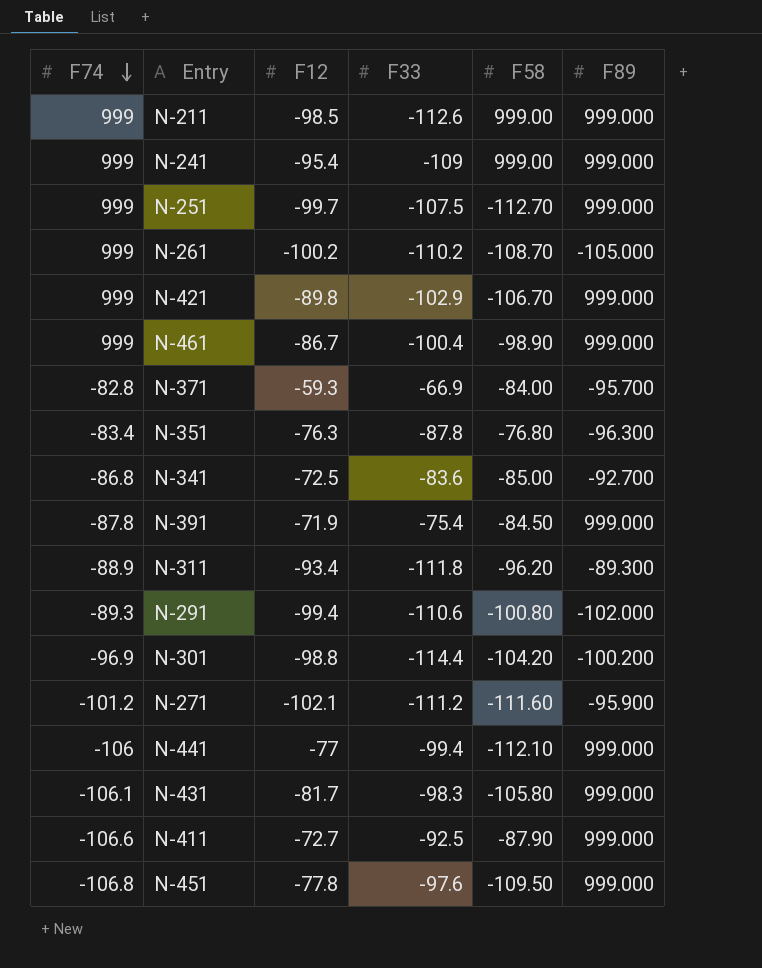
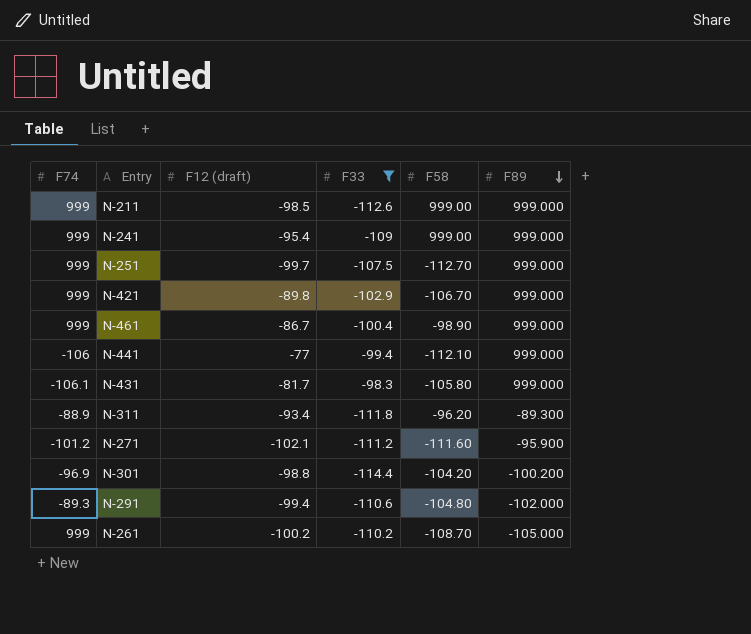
filter: none -> F33 <= -98.3
row order: F74 descending -> F89 descending
column name: F12 -> F12 (draft)
N-291 | F58: -100.80 -> -104.80

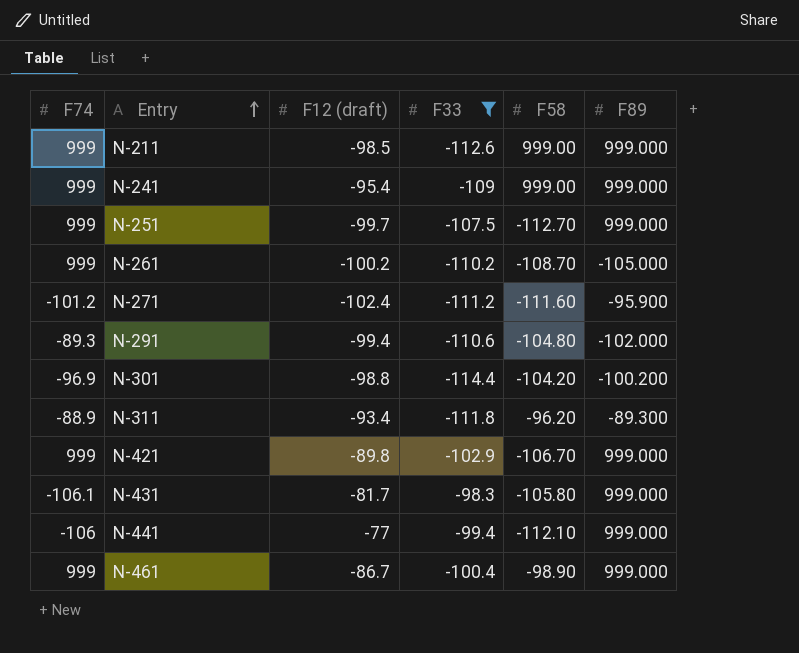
row order: F89 descending -> Entry ascending
N-271 | F12 (draft): -102.1 -> -102.4

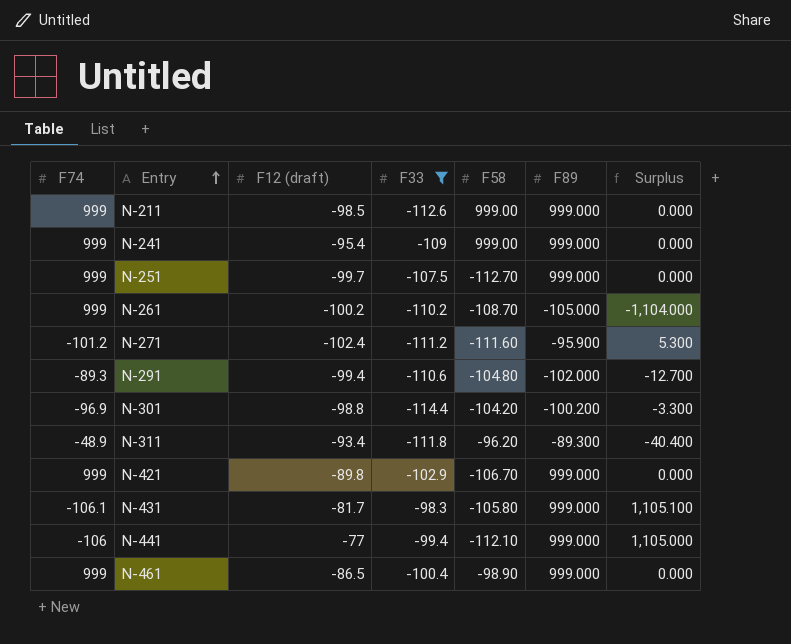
column Surplus | formula: none -> [F89] - [F74]
N-311 | F74: -88.9 -> -48.9
N-461 | F12 (draft): -86.7 -> -86.5

